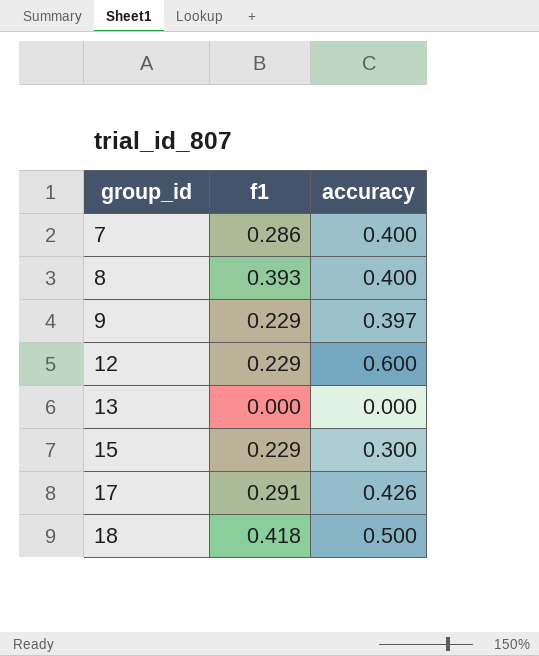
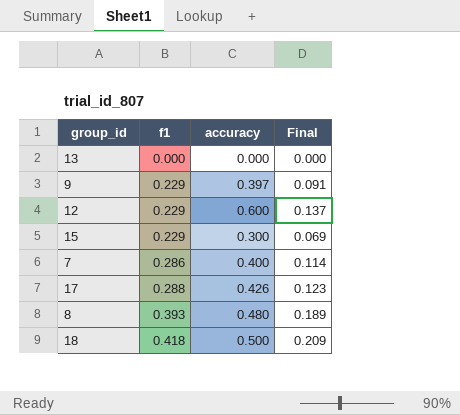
row order: group_id ascending -> f1 ascending
column Final | formula: none -> [f1] * [accuracy]
17 | f1: 0.291 -> 0.288
8 | accuracy: 0.400 -> 0.480

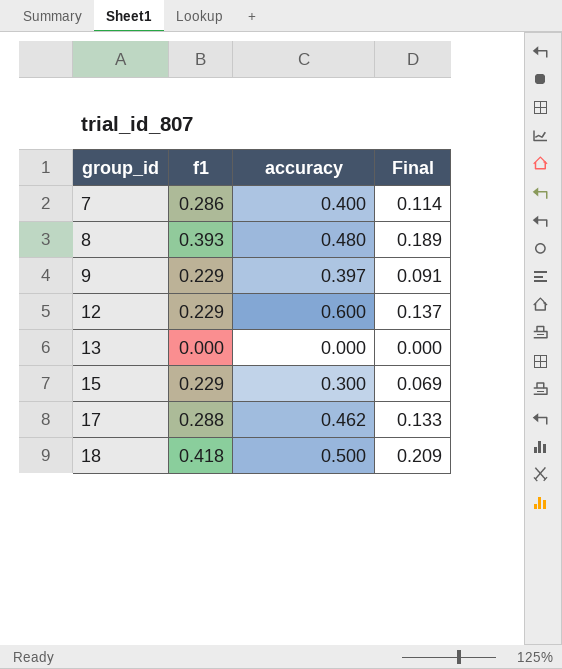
row order: f1 ascending -> group_id ascending
17 | accuracy: 0.426 -> 0.462
17 | Final: 0.123 -> 0.133

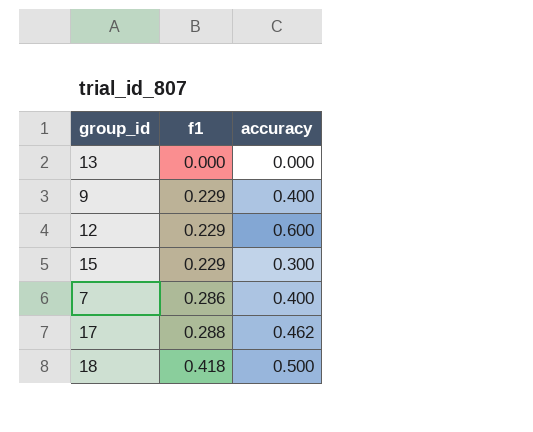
row order: group_id ascending -> f1 ascending
column Final | formula: [f1] * [accuracy] -> none
row 8: 0.393 | 0.480 | 0.189 -> none
9 | accuracy: 0.397 -> 0.400

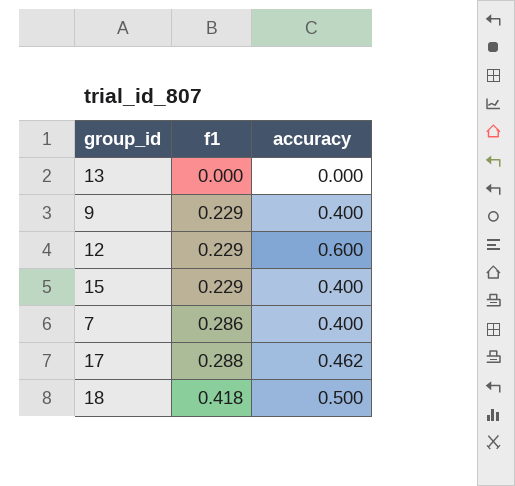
15 | accuracy: 0.300 -> 0.400

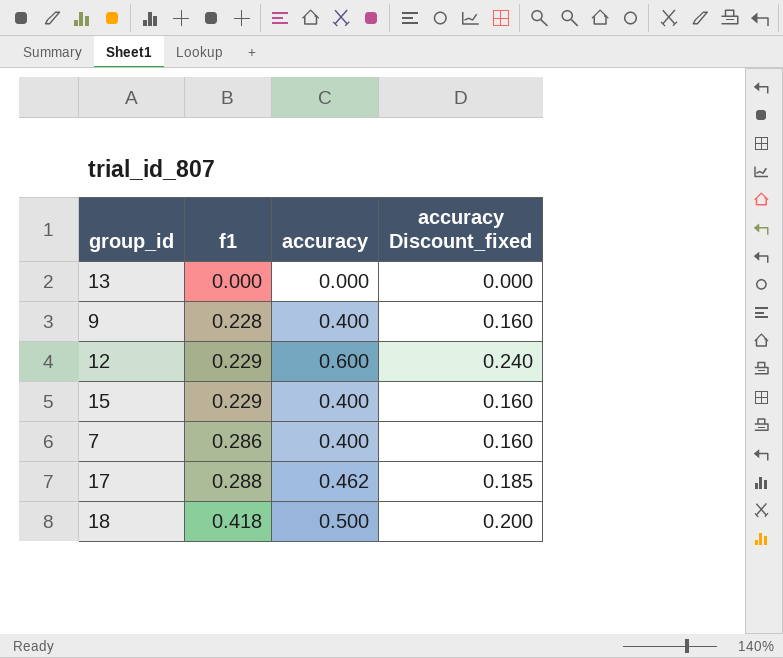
column accuracy Discount_fixed | formula: none -> [accuracy] * 0.4
9 | f1: 0.229 -> 0.228

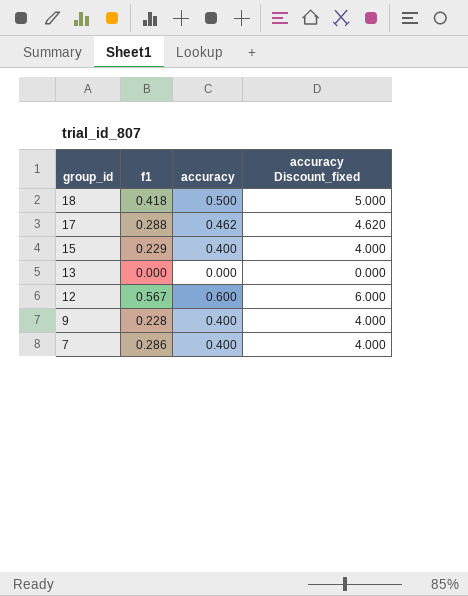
row order: f1 ascending -> group_id descending
column accuracy Discount_fixed | formula: [accuracy] * 0.4 -> [accuracy] * 10
12 | f1: 0.229 -> 0.567

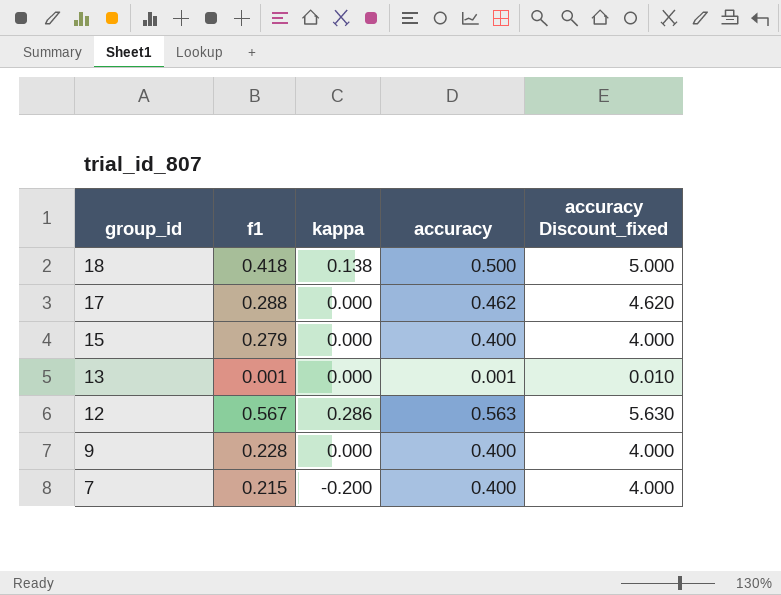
column kappa | position: none -> 3
15 | f1: 0.229 -> 0.279
13 | f1: 0.000 -> 0.001
13 | accuracy: 0.000 -> 0.001
13 | accuracy Discount_fixed: 0.000 -> 0.010
12 | accuracy: 0.600 -> 0.563
12 | accuracy Discount_fixed: 6.000 -> 5.630
7 | f1: 0.286 -> 0.215

